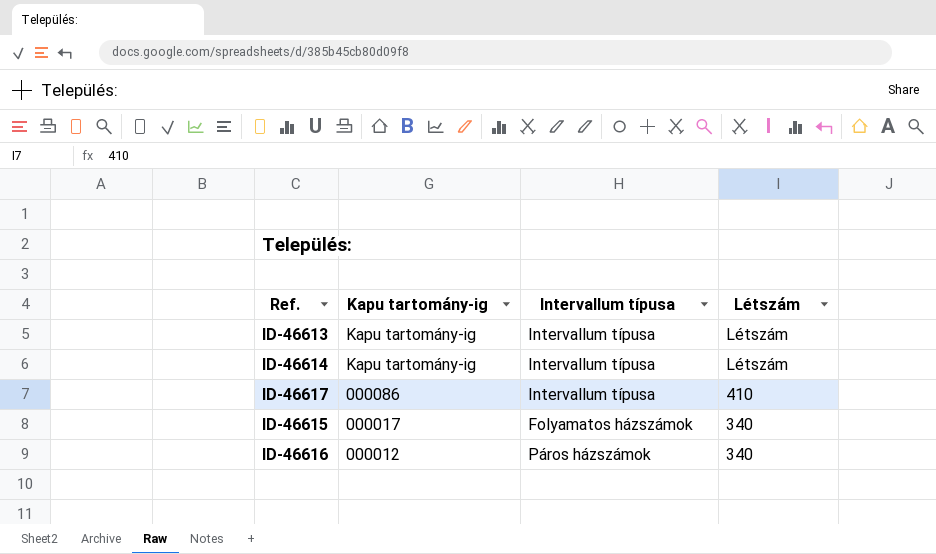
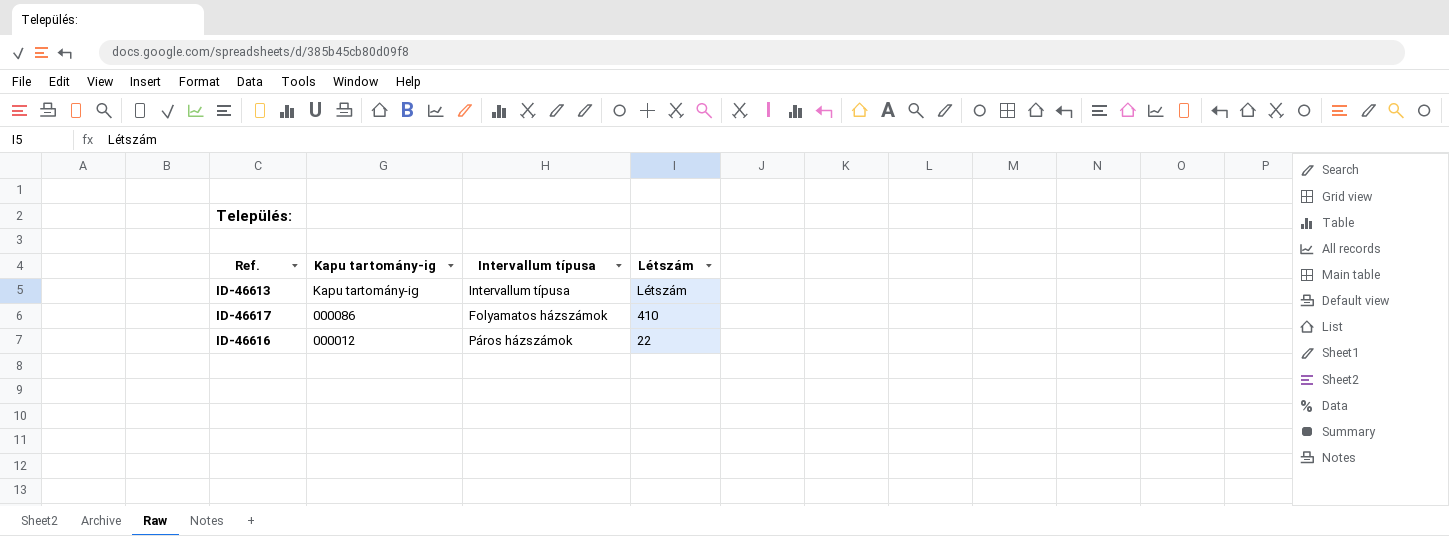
row ID-46614: Kapu tartomány-ig | Intervallum típusa | Létszám -> none
row ID-46615: 000017 | Folyamatos házszámok | 340 -> none
ID-46617 | Intervallum típusa: Intervallum típusa -> Folyamatos házszámok
ID-46616 | Létszám: 340 -> 22

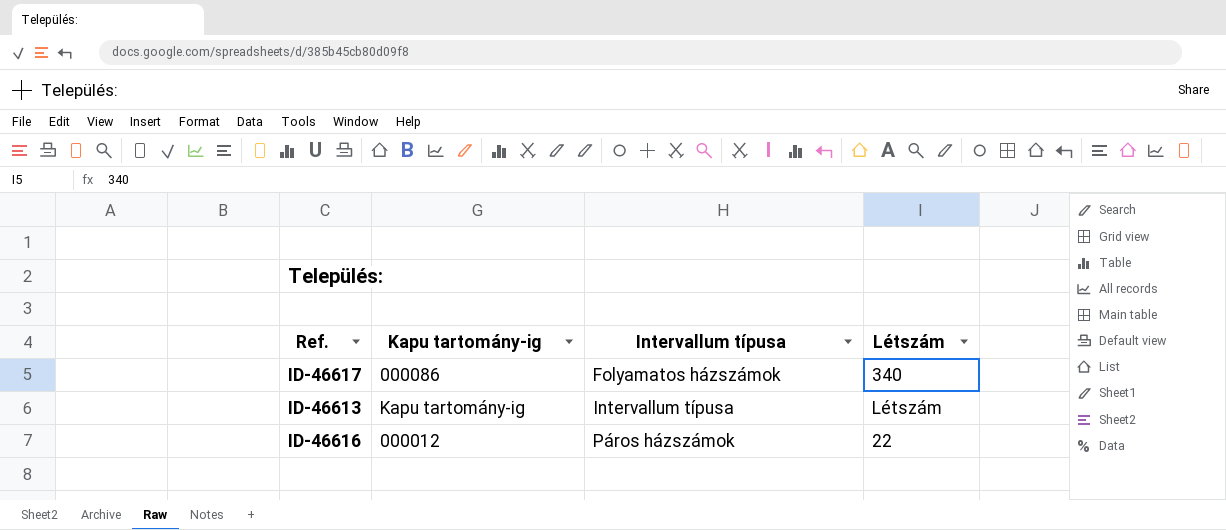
row order: Kapu tartomány-ig descending -> Intervallum típusa ascending
ID-46617 | Létszám: 410 -> 340

